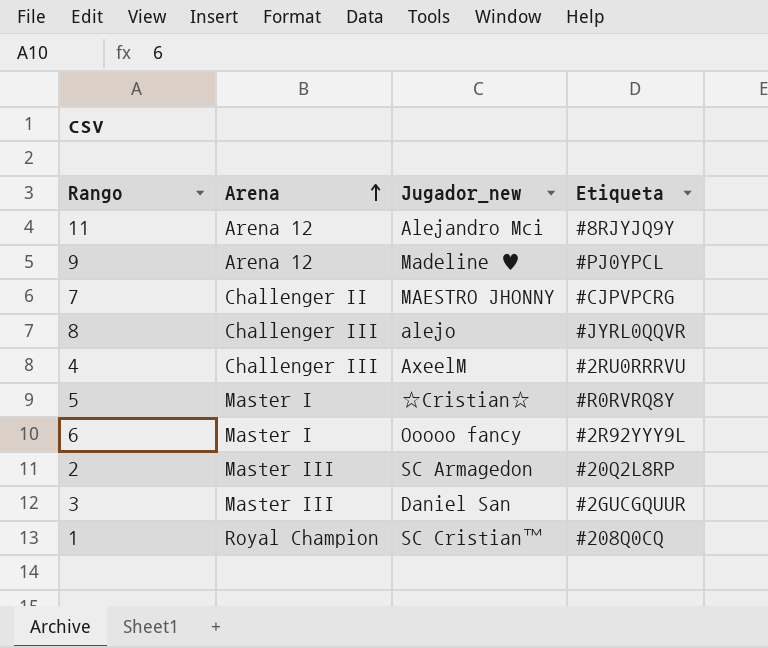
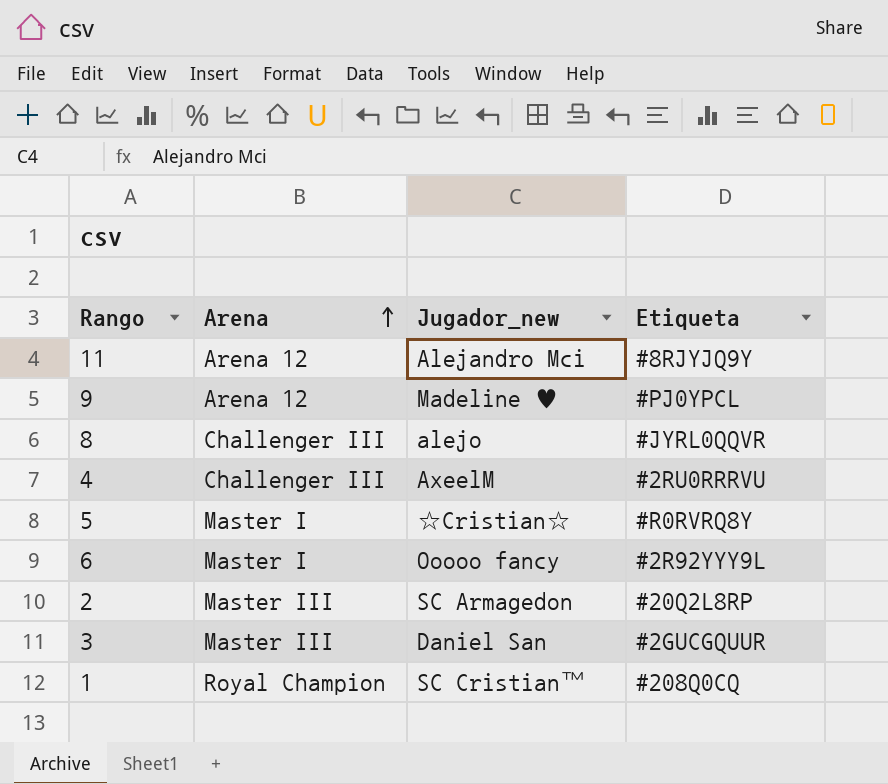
row 7: Challenger II | MAESTRO JHONNY | #CJPVPCRG -> none

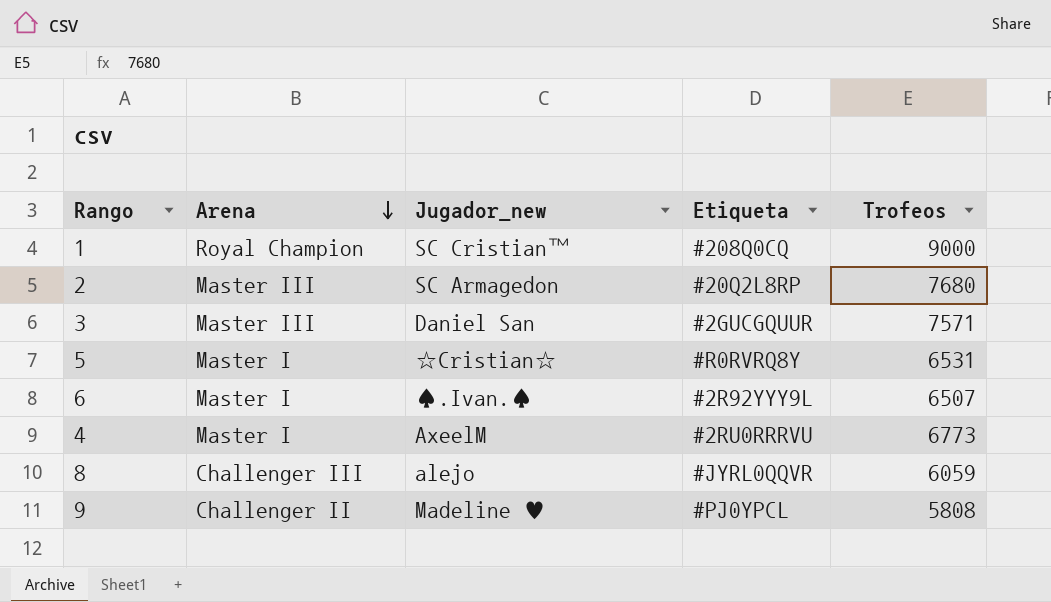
row order: Arena ascending -> Arena descending
column Trofeos | position: none -> 5
row 11: Arena 12 | Alejandro Mci | #8RJYJQ9Y -> none
6 | Jugador_new: Ooooo fancy -> ♠.Ivan.♠
4 | Arena: Challenger III -> Master I
9 | Arena: Arena 12 -> Challenger II

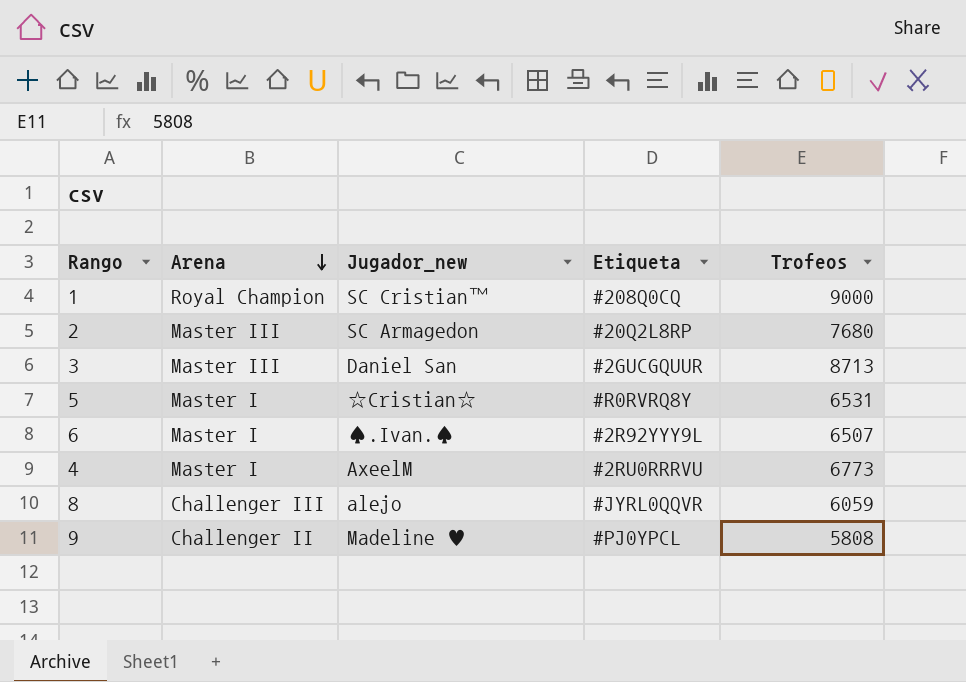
3 | Trofeos: 7571 -> 8713

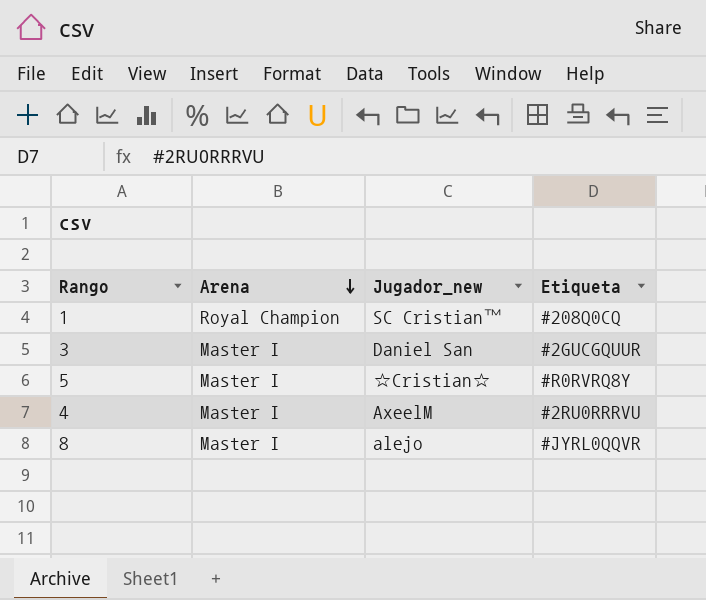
column Trofeos | position: 5 -> none
row 2: Master III | SC Armagedon | #20Q2L8RP | 7680 -> none
row 6: Master I | ♠.Ivan.♠ | #2R92YYY9L | 6507 -> none
row 9: Challenger II | Madeline ♥ | #PJ0YPCL | 5808 -> none
3 | Arena: Master III -> Master I
8 | Arena: Challenger III -> Master I

